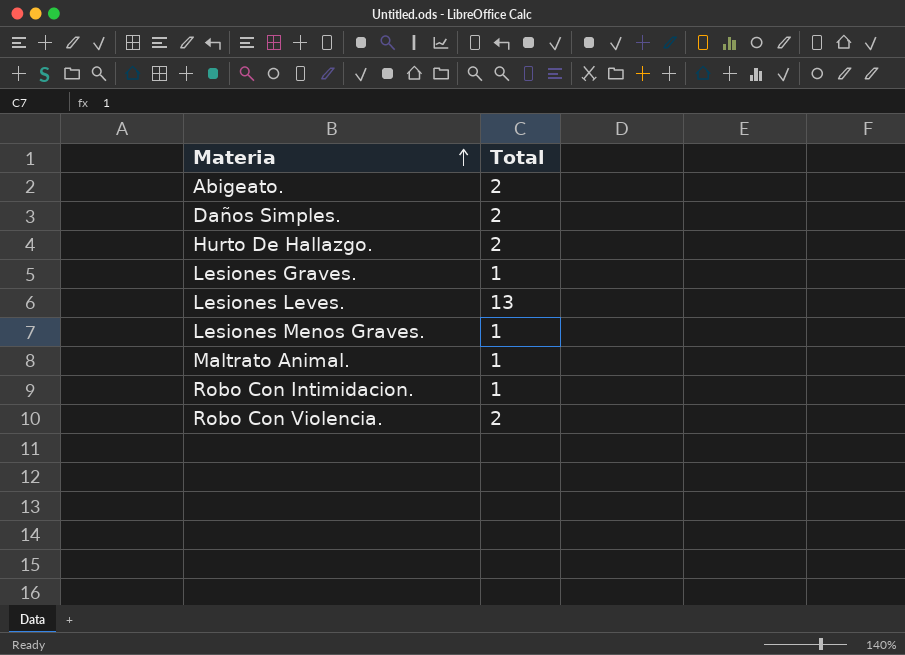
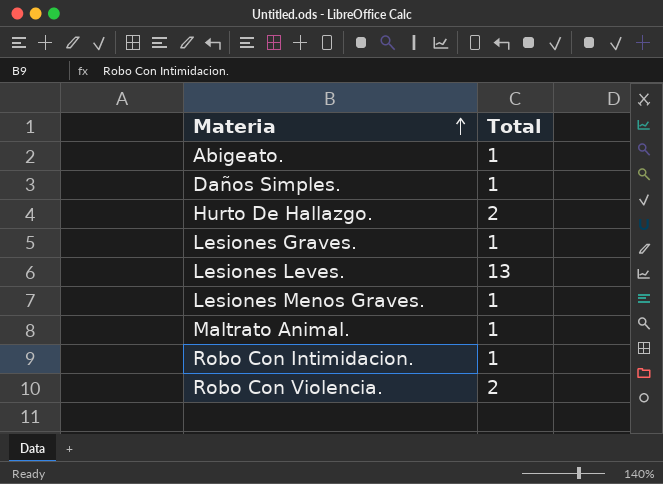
Abigeato. | Total: 2 -> 1
Daños Simples. | Total: 2 -> 1

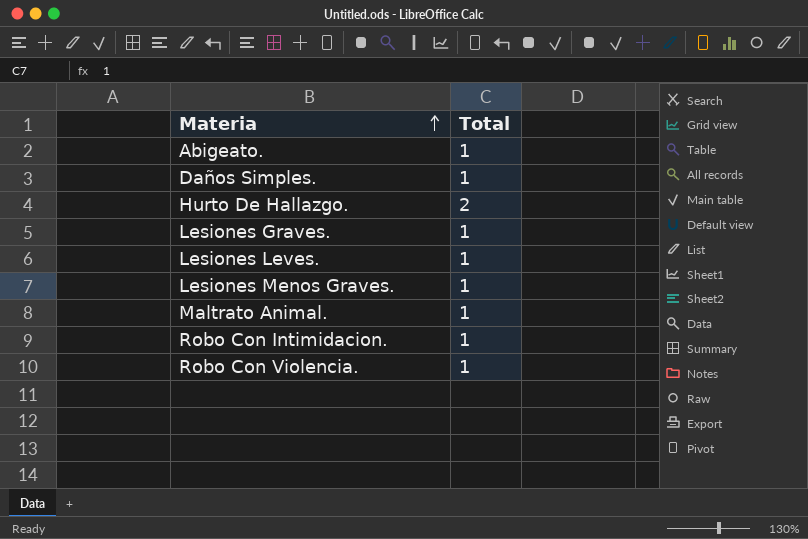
Lesiones Leves. | Total: 13 -> 1
Robo Con Violencia. | Total: 2 -> 1

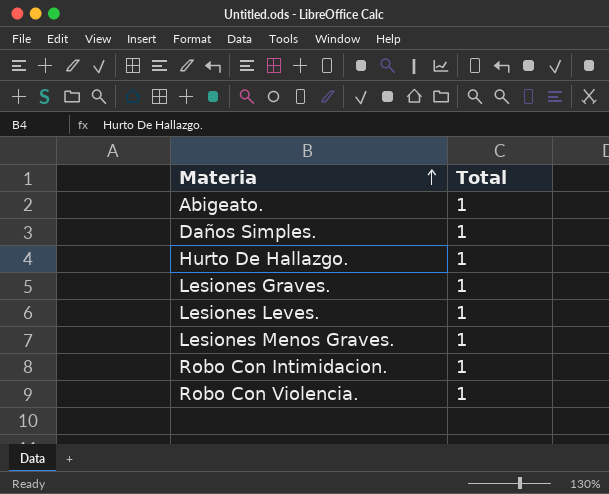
row Maltrato Animal.: 1 -> none
Hurto De Hallazgo. | Total: 2 -> 1

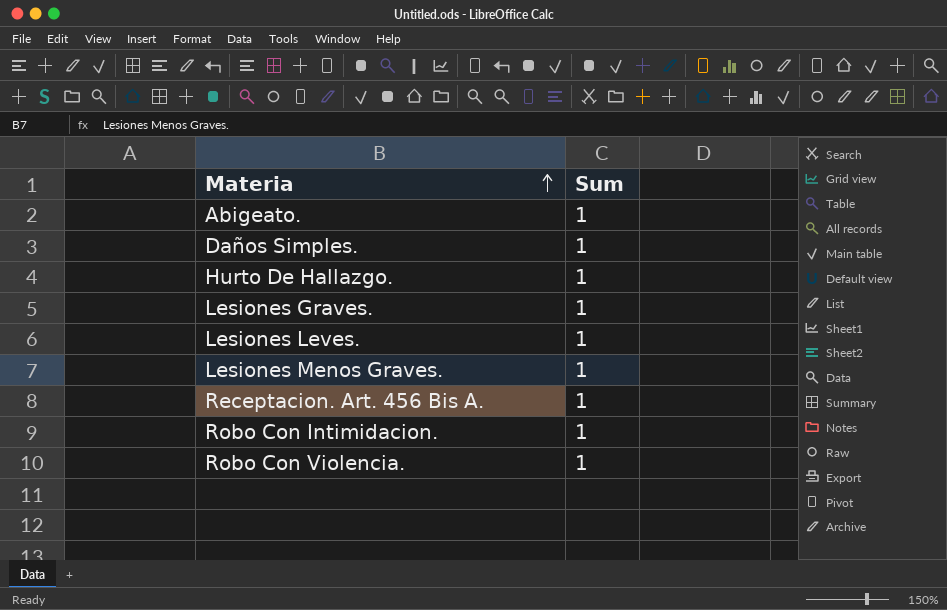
column name: Total -> Sum
row Receptacion. Art. 456 Bis A.: none -> 1

